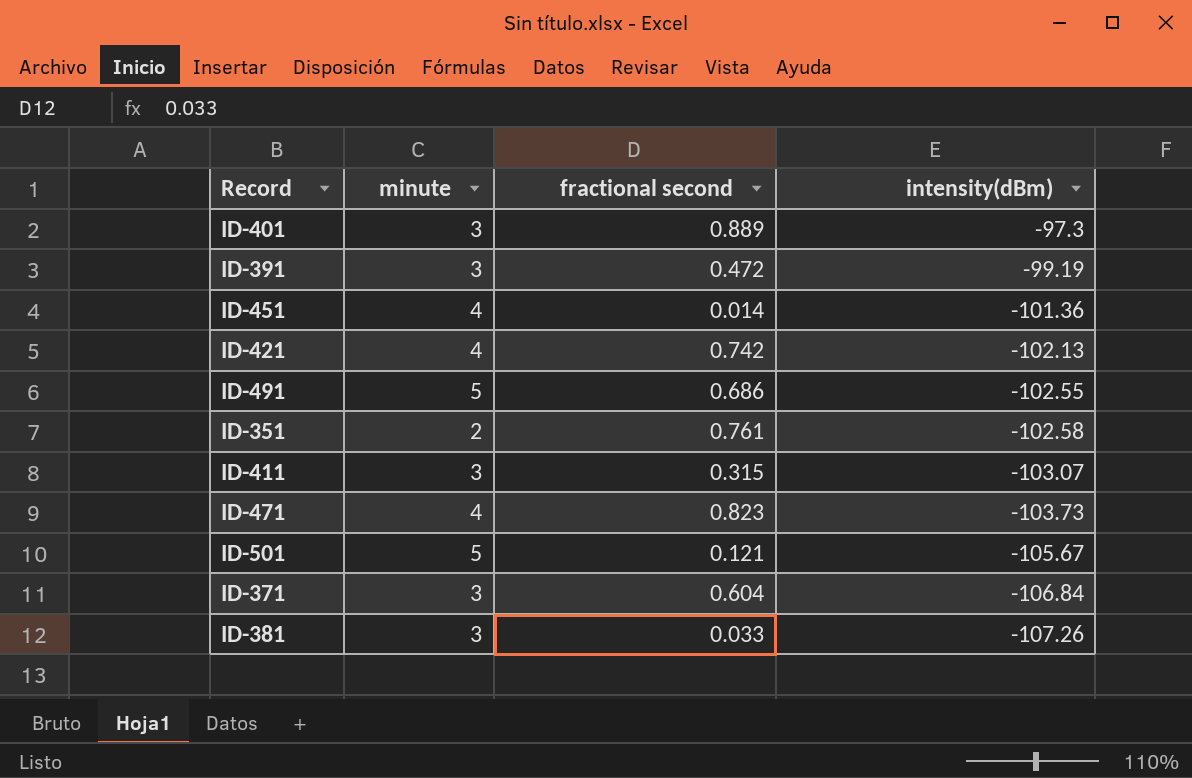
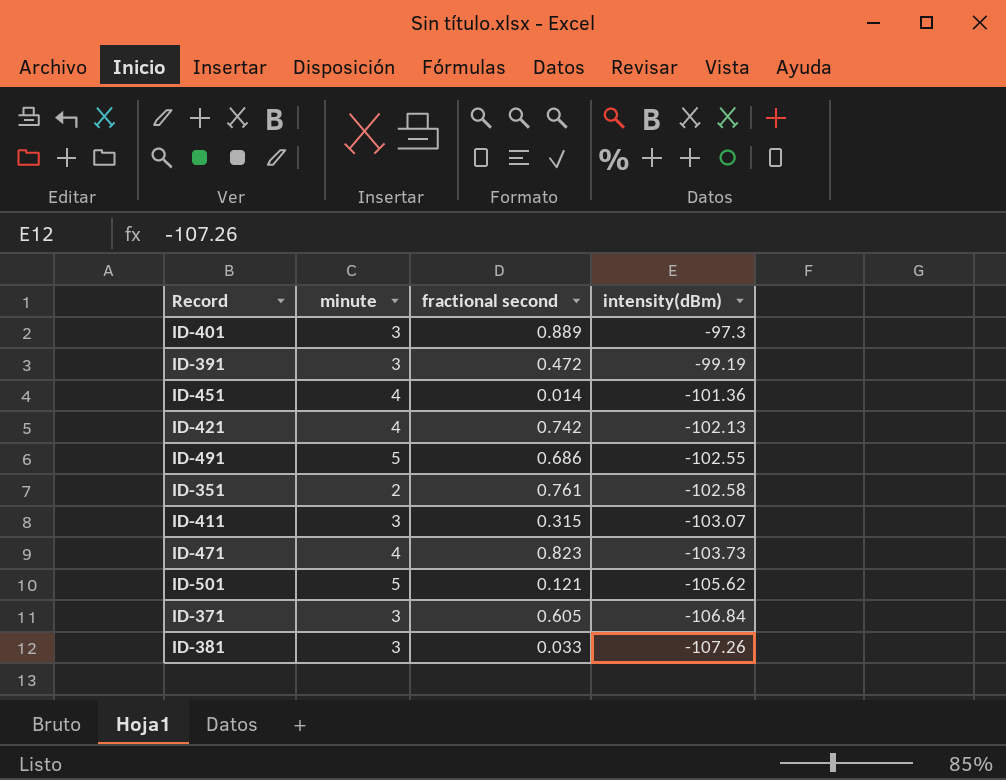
ID-501 | intensity(dBm): -105.67 -> -105.62
ID-371 | fractional second: 0.604 -> 0.605

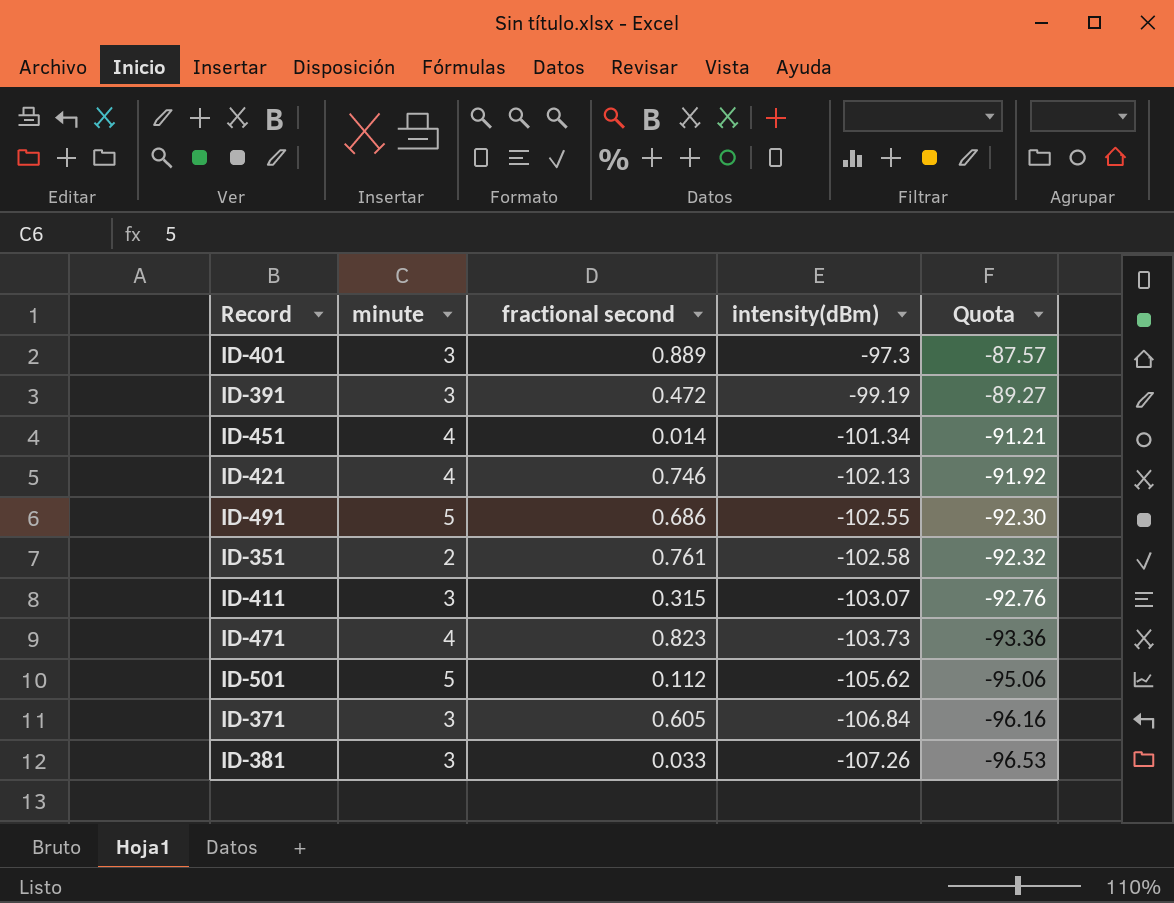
column Quota | formula: none -> [intensity(dBm)] * 0.9
ID-451 | intensity(dBm): -101.36 -> -101.34
ID-421 | fractional second: 0.742 -> 0.746
ID-501 | fractional second: 0.121 -> 0.112

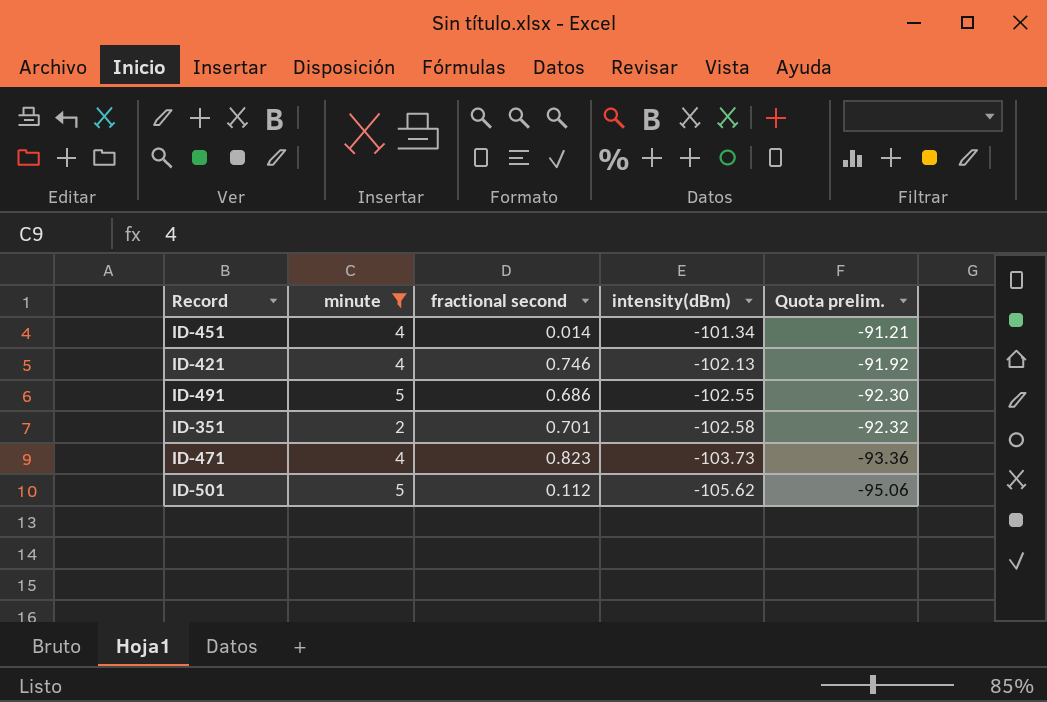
filter: none -> minute != 3
column name: Quota -> Quota prelim.
ID-351 | fractional second: 0.761 -> 0.701

